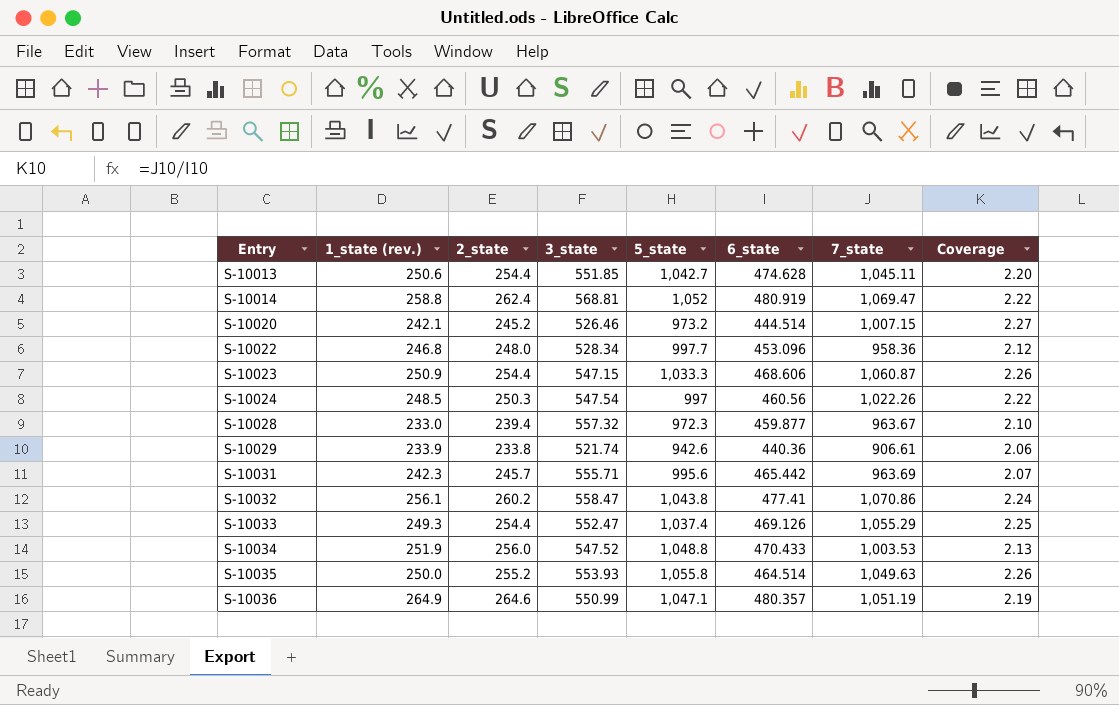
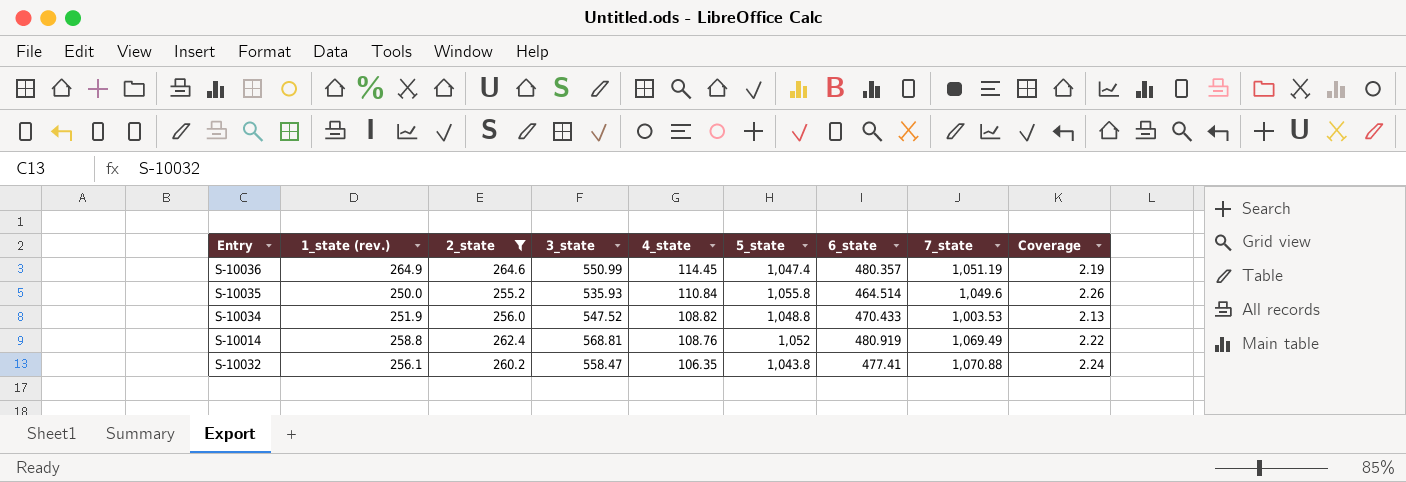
filter: none -> 2_state >= 255.2
row order: Entry ascending -> 4_state descending
column 4_state | position: none -> 5
S-10036 | 5_state: 1,047.1 -> 1,047.4
S-10035 | 3_state: 553.93 -> 535.93
S-10035 | 7_state: 1,049.63 -> 1,049.6
S-10014 | 7_state: 1,069.47 -> 1,069.49
S-10032 | 7_state: 1,070.86 -> 1,070.88

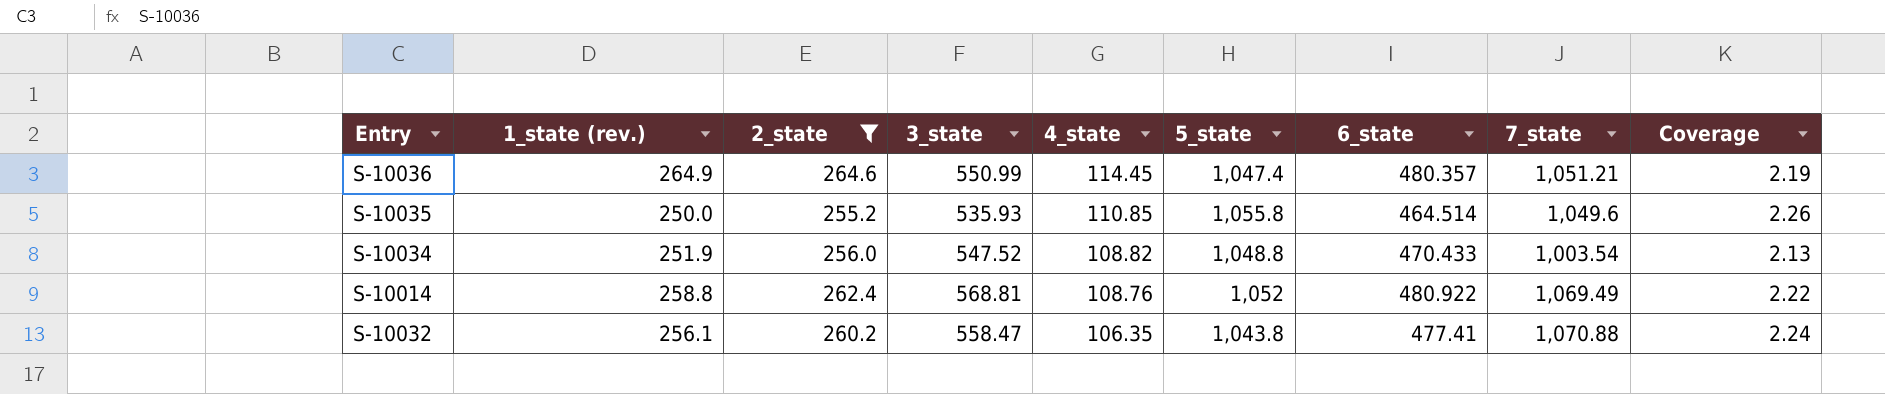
S-10036 | 7_state: 1,051.19 -> 1,051.21
S-10035 | 4_state: 110.84 -> 110.85
S-10034 | 7_state: 1,003.53 -> 1,003.54
S-10014 | 6_state: 480.919 -> 480.922

